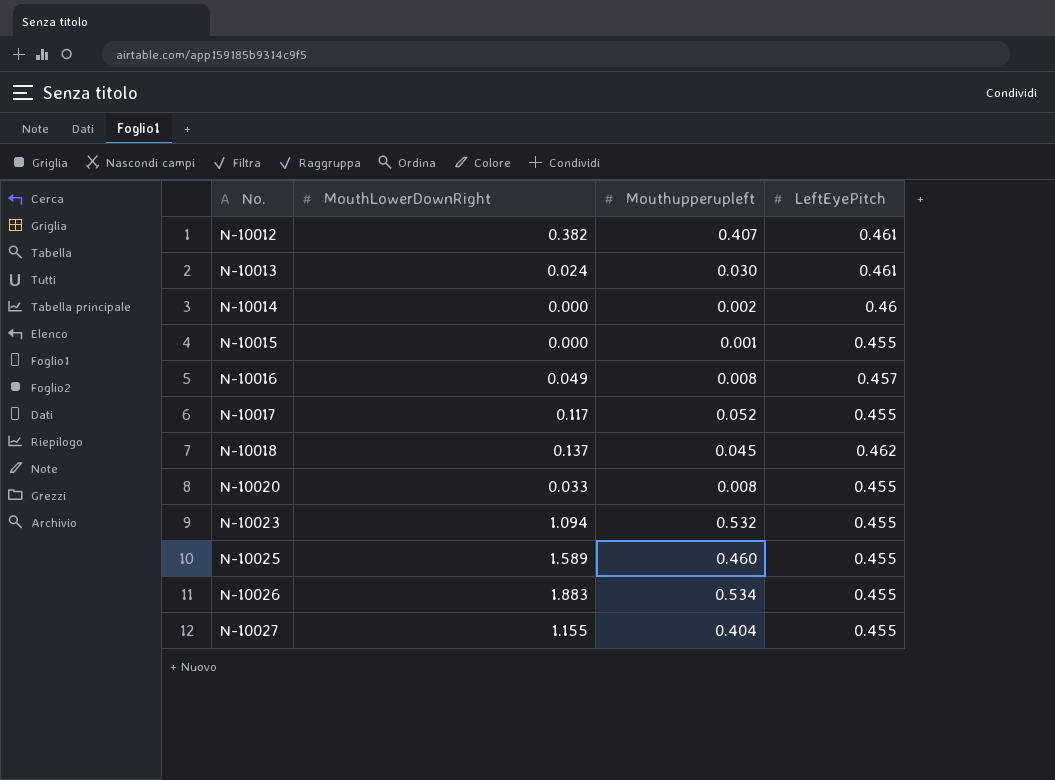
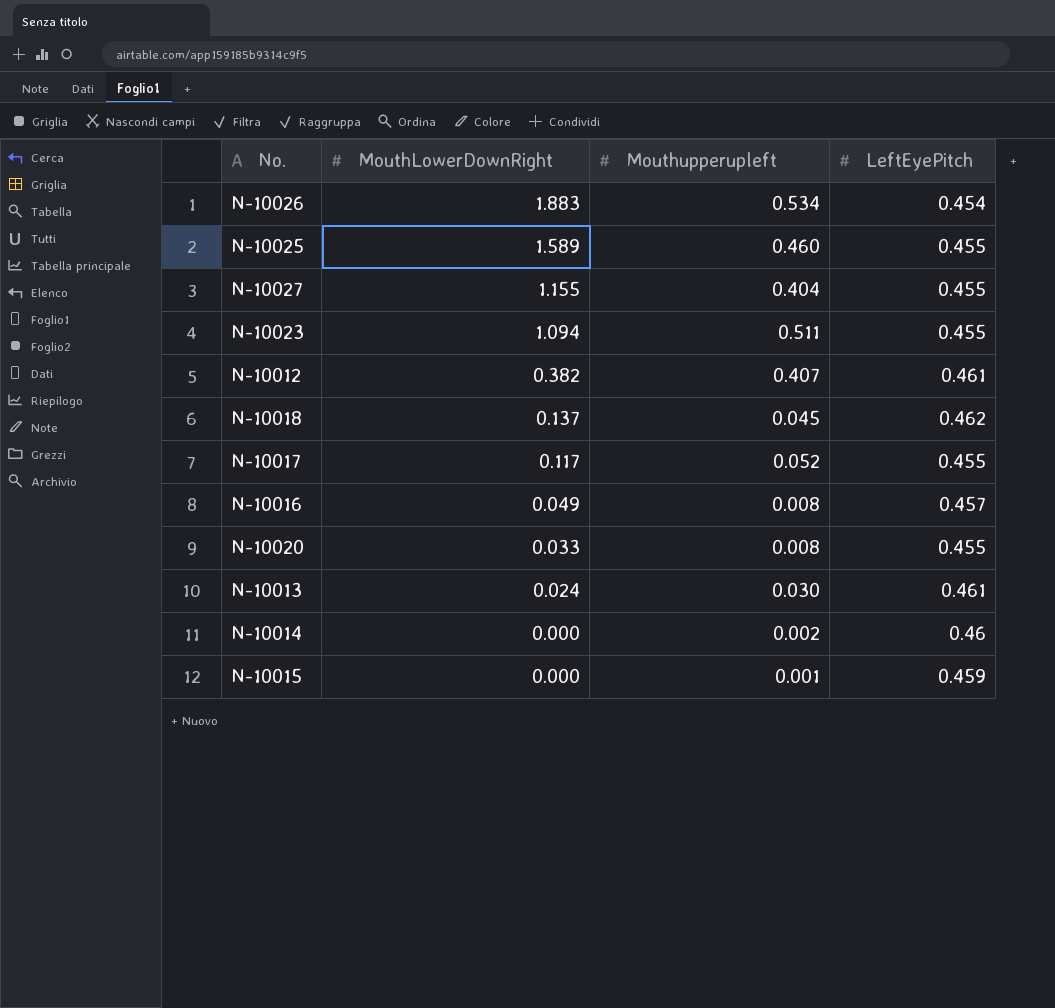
row order: No. ascending -> MouthLowerDownRight descending
N-10026 | LeftEyePitch: 0.455 -> 0.454
N-10023 | Mouthupperupleft: 0.532 -> 0.511
N-10015 | LeftEyePitch: 0.455 -> 0.459

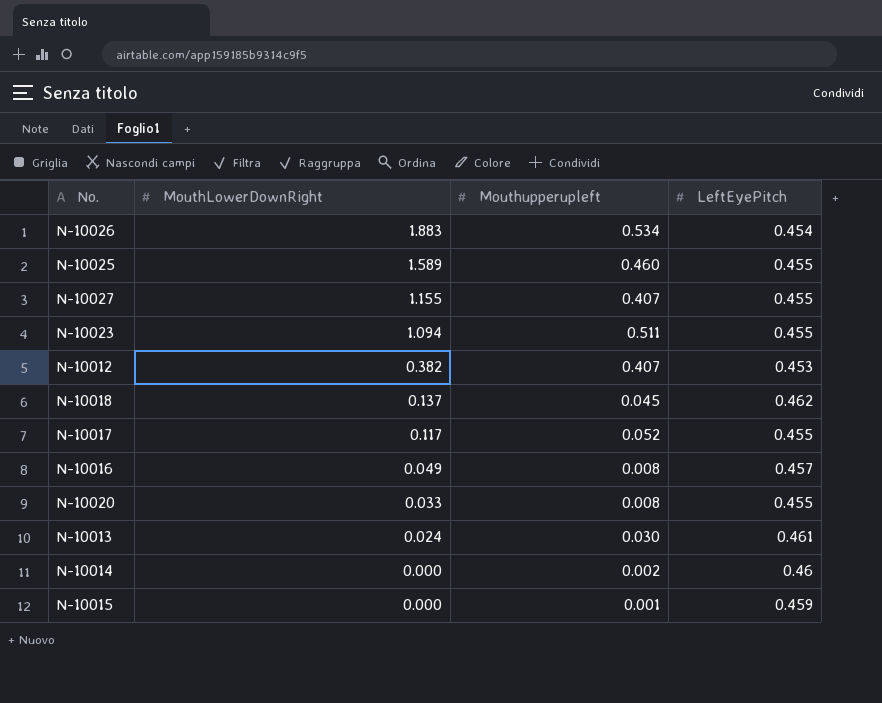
N-10027 | Mouthupperupleft: 0.404 -> 0.407
N-10012 | LeftEyePitch: 0.461 -> 0.453

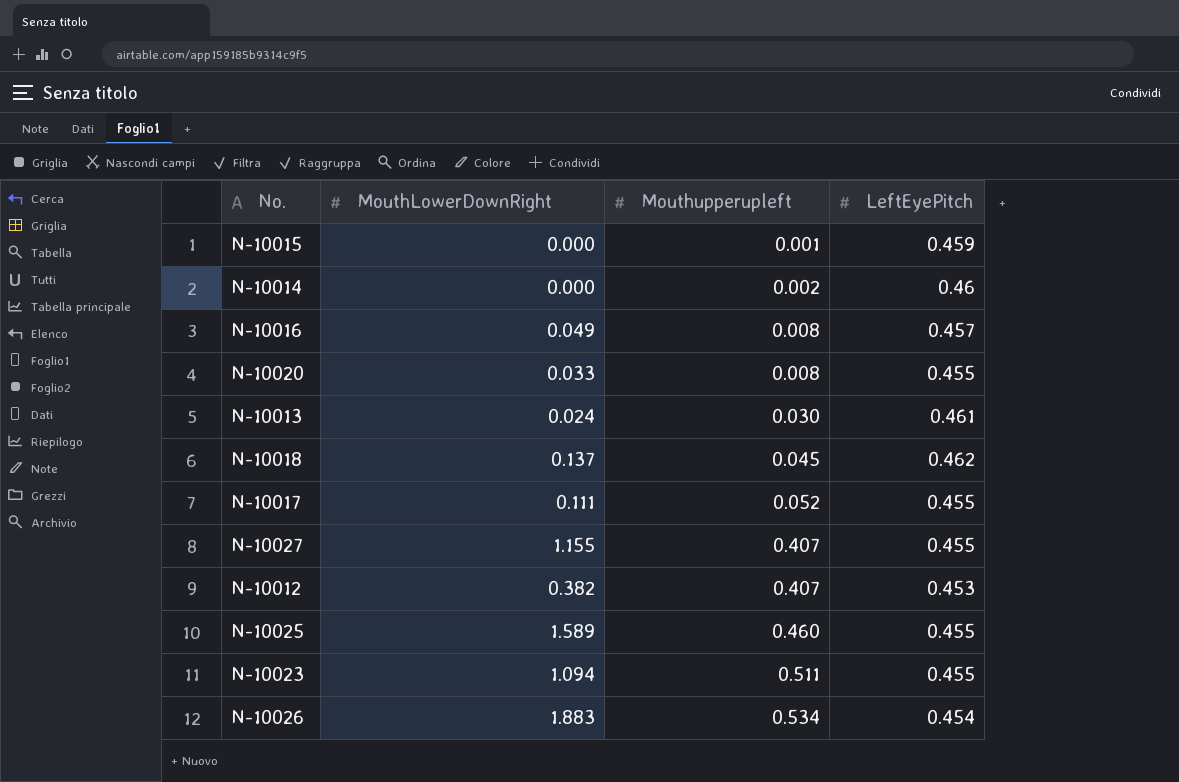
row order: MouthLowerDownRight descending -> Mouthupperupleft ascending
N-10017 | MouthLowerDownRight: 0.117 -> 0.111

